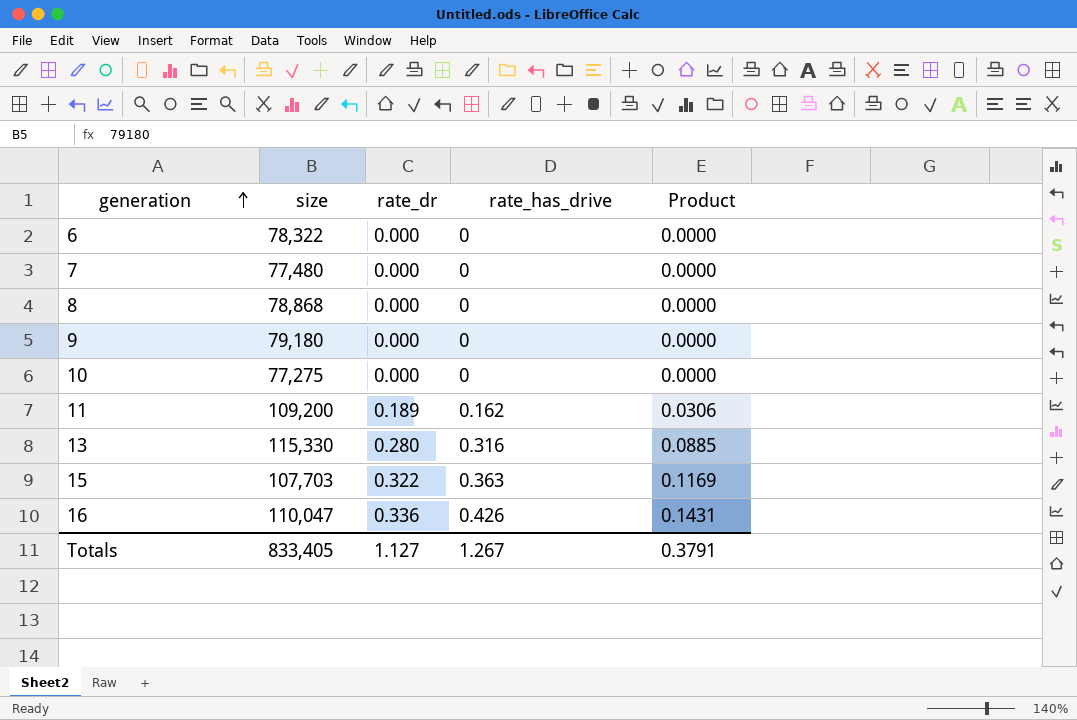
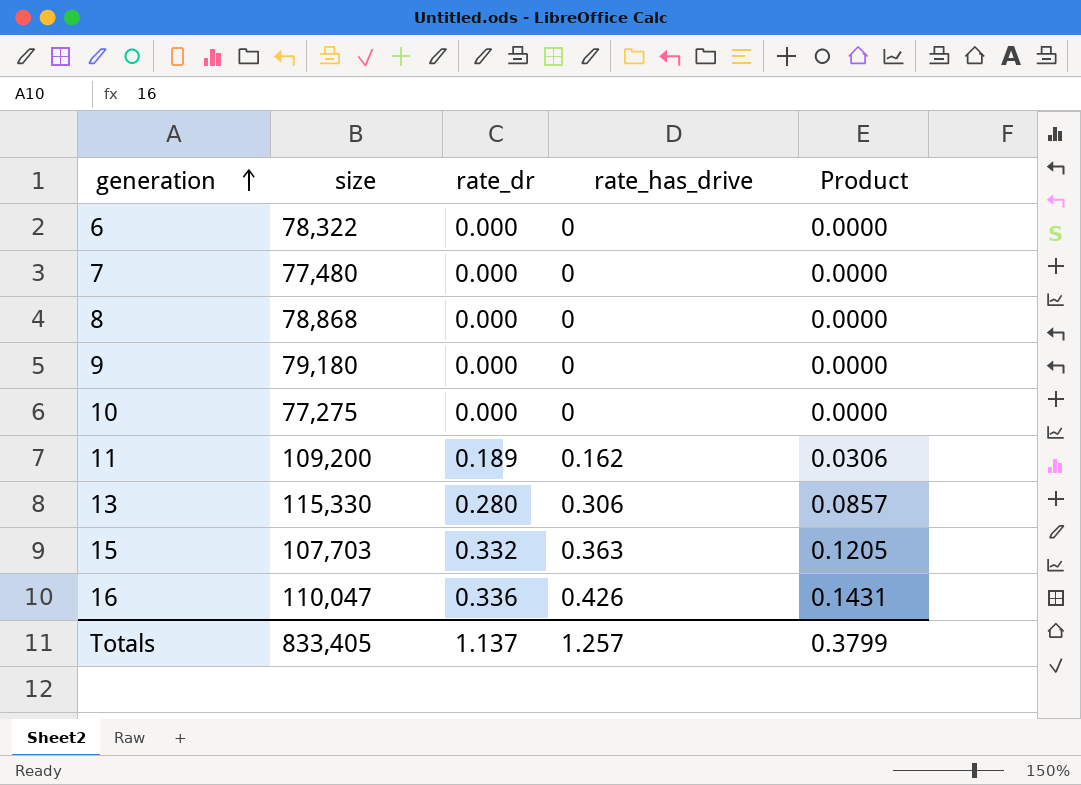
13 | rate_has_drive: 0.316 -> 0.306
13 | Product: 0.0885 -> 0.0857
15 | rate_dr: 0.322 -> 0.332
15 | Product: 0.1169 -> 0.1205
Totals | rate_dr: 1.127 -> 1.137
Totals | rate_has_drive: 1.267 -> 1.257
Totals | Product: 0.3791 -> 0.3799

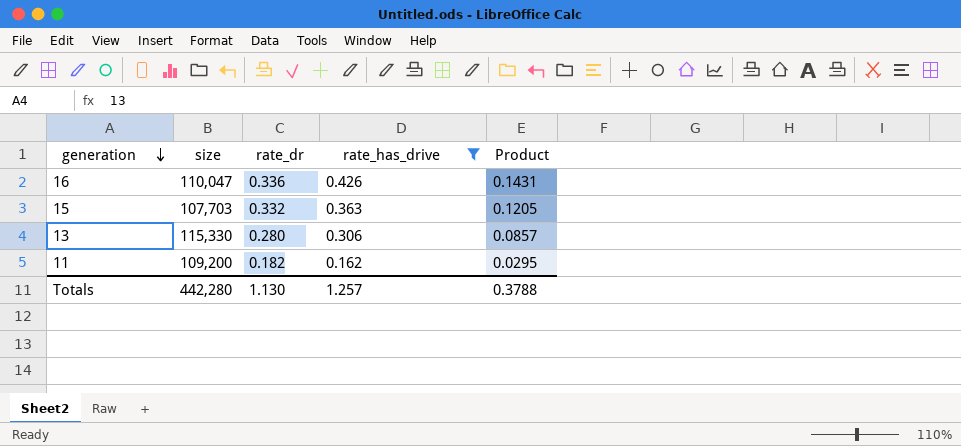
filter: none -> rate_has_drive != 0
row order: generation ascending -> generation descending
11 | rate_dr: 0.189 -> 0.182
11 | Product: 0.0306 -> 0.0295
Totals | size: 833,405 -> 442,280
Totals | rate_dr: 1.137 -> 1.130
Totals | Product: 0.3799 -> 0.3788

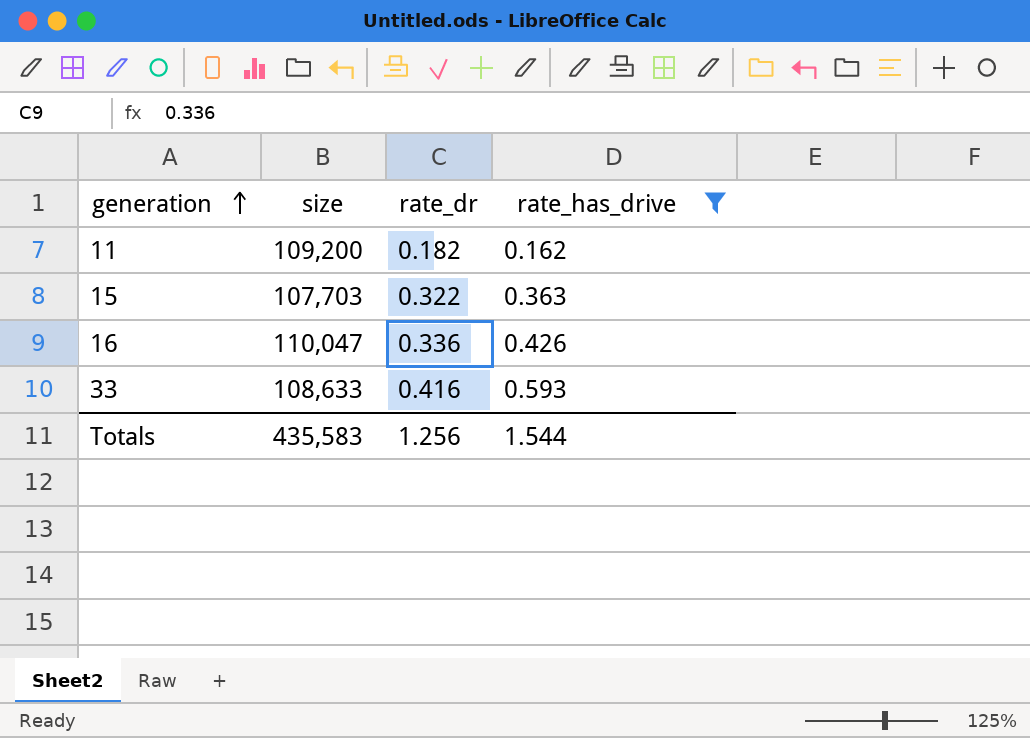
row order: generation descending -> generation ascending
column Product | formula: [rate_dr] * [rate_has_drive] -> none
row 13: 115,330 | 0.280 | 0.306 | 0.0857 -> none
15 | rate_dr: 0.332 -> 0.322
row 33: none -> 108,633 | 0.416 | 0.593
Totals | size: 442,280 -> 435,583
Totals | rate_dr: 1.130 -> 1.256
Totals | rate_has_drive: 1.257 -> 1.544

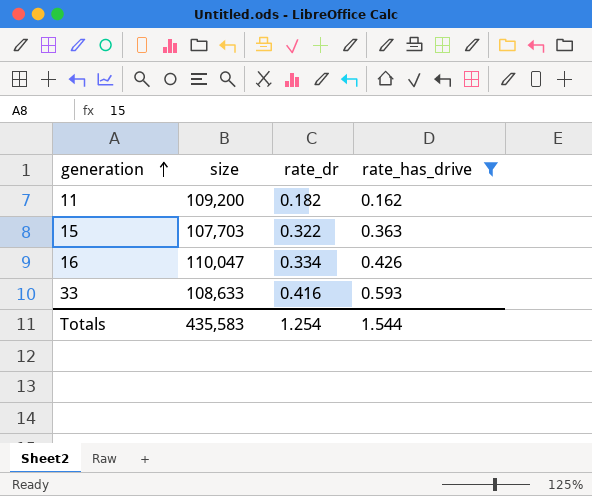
16 | rate_dr: 0.336 -> 0.334
Totals | rate_dr: 1.256 -> 1.254

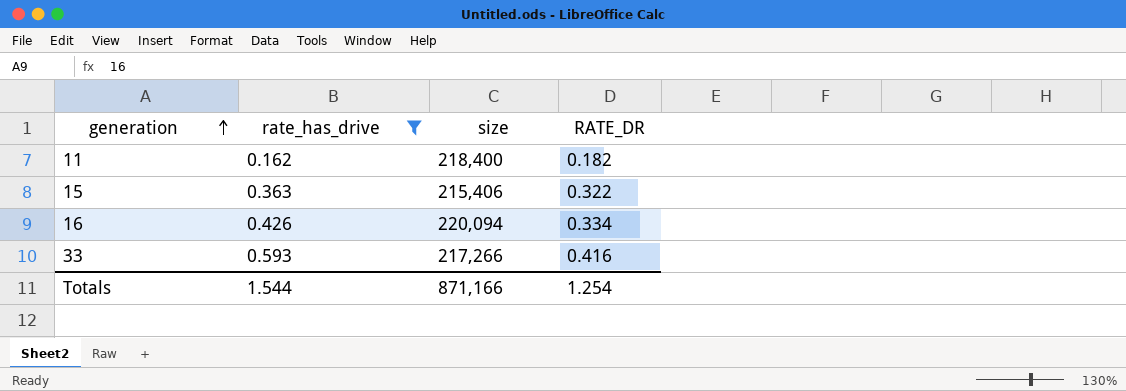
column rate_has_drive | position: 4 -> 2
column name: rate_dr -> RATE_DR
11 | size: 109,200 -> 218,400
15 | size: 107,703 -> 215,406
16 | size: 110,047 -> 220,094
33 | size: 108,633 -> 217,266
Totals | size: 435,583 -> 871,166

